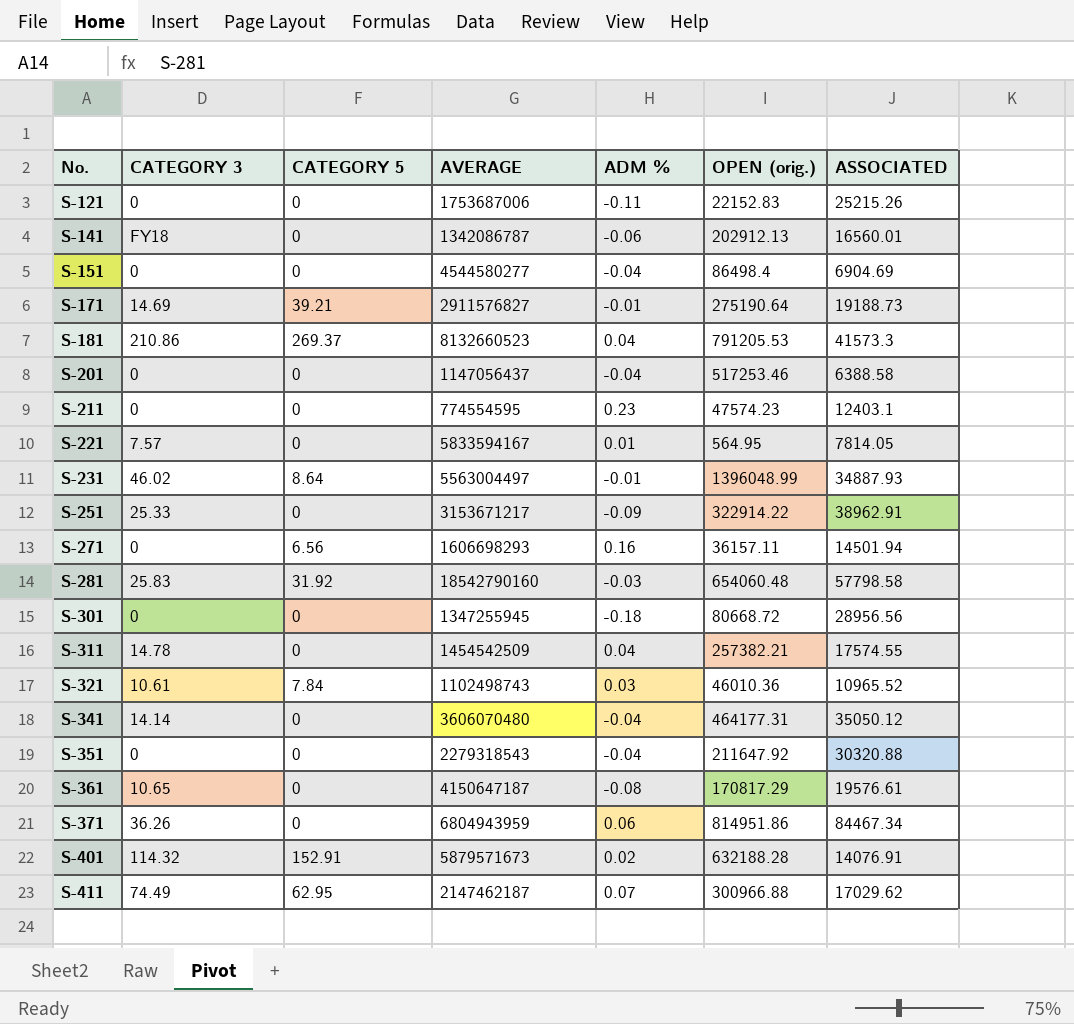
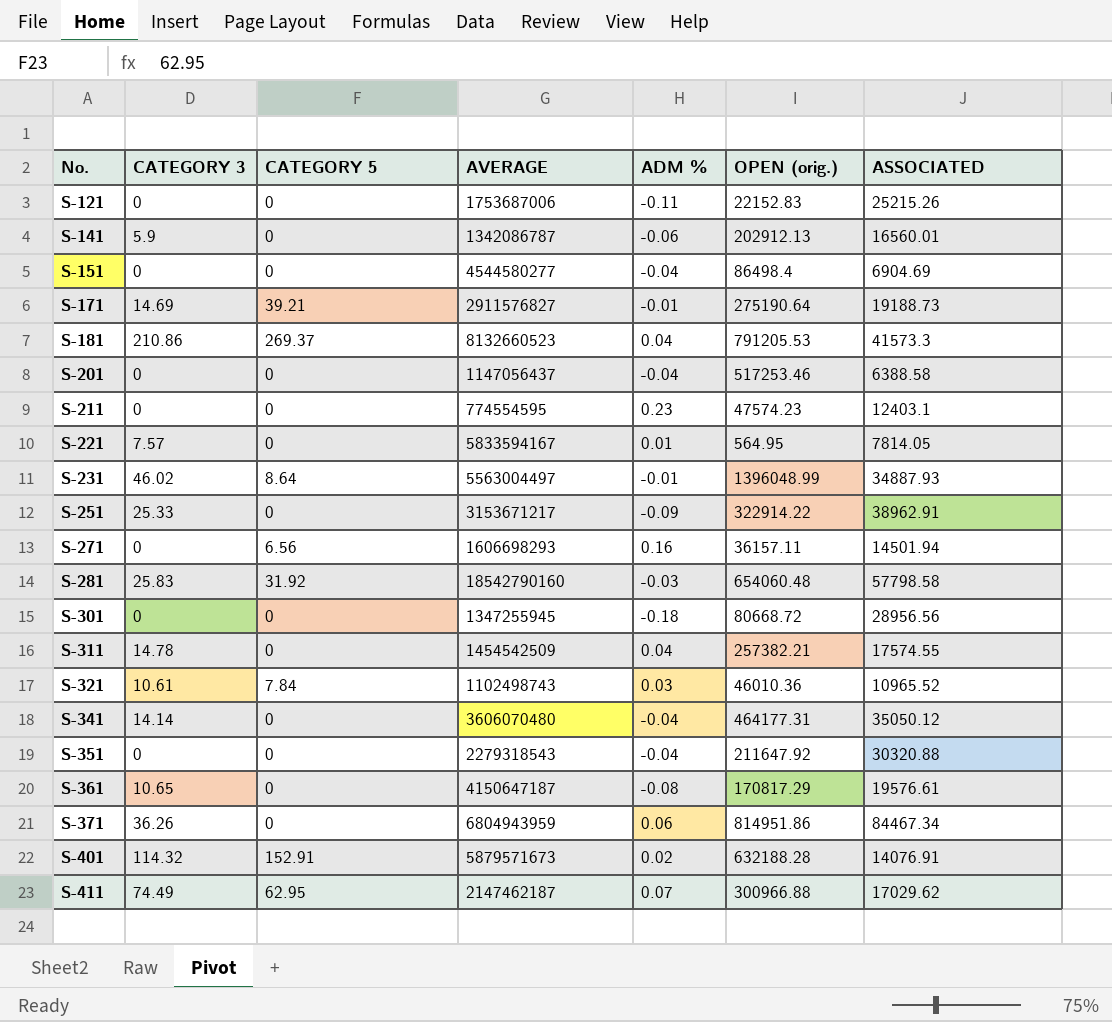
S-141 | CATEGORY 3: FY18 -> 5.9

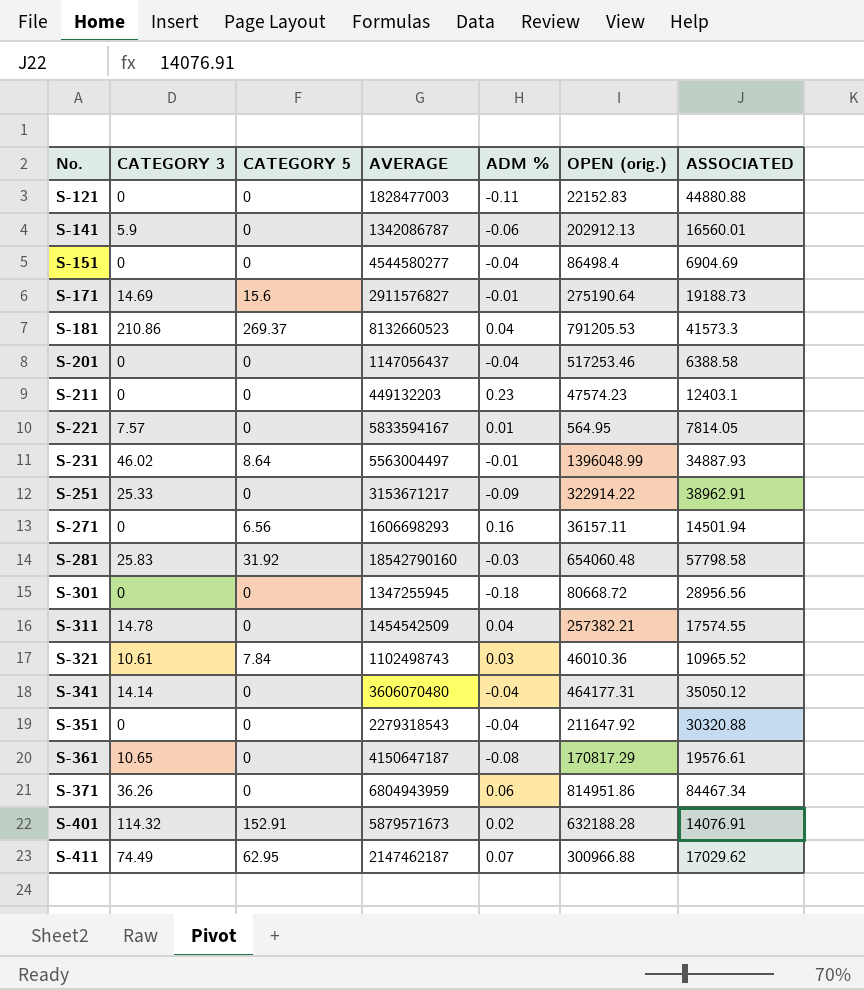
S-121 | AVERAGE: 1753687006 -> 1828477003
S-121 | ASSOCIATED: 25215.26 -> 44880.88
S-171 | CATEGORY 5: 39.21 -> 15.6
S-211 | AVERAGE: 774554595 -> 449132203

